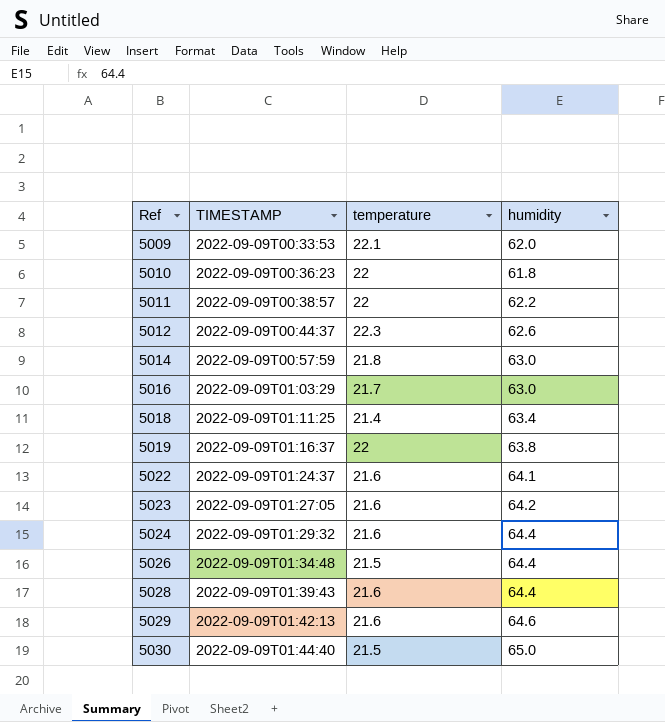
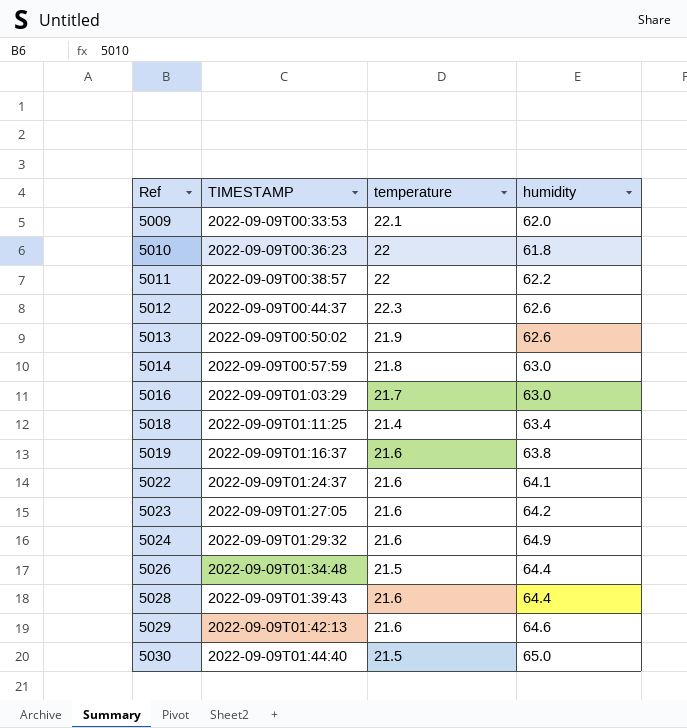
row 5013: none -> 2022-09-09T00:50:02 | 21.9 | 62.6
5019 | temperature: 22 -> 21.6
5024 | humidity: 64.4 -> 64.9

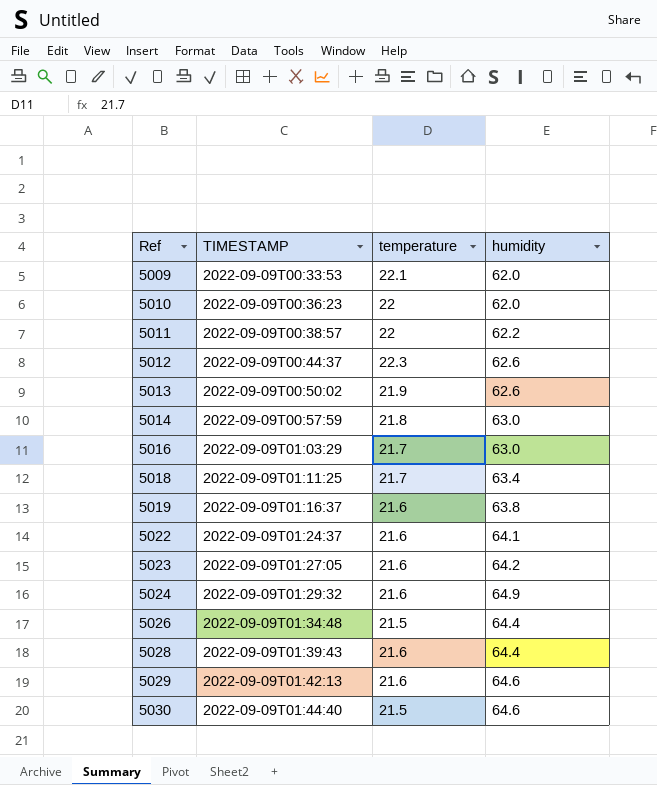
5010 | humidity: 61.8 -> 62.0
5018 | temperature: 21.4 -> 21.7
5030 | humidity: 65.0 -> 64.6

